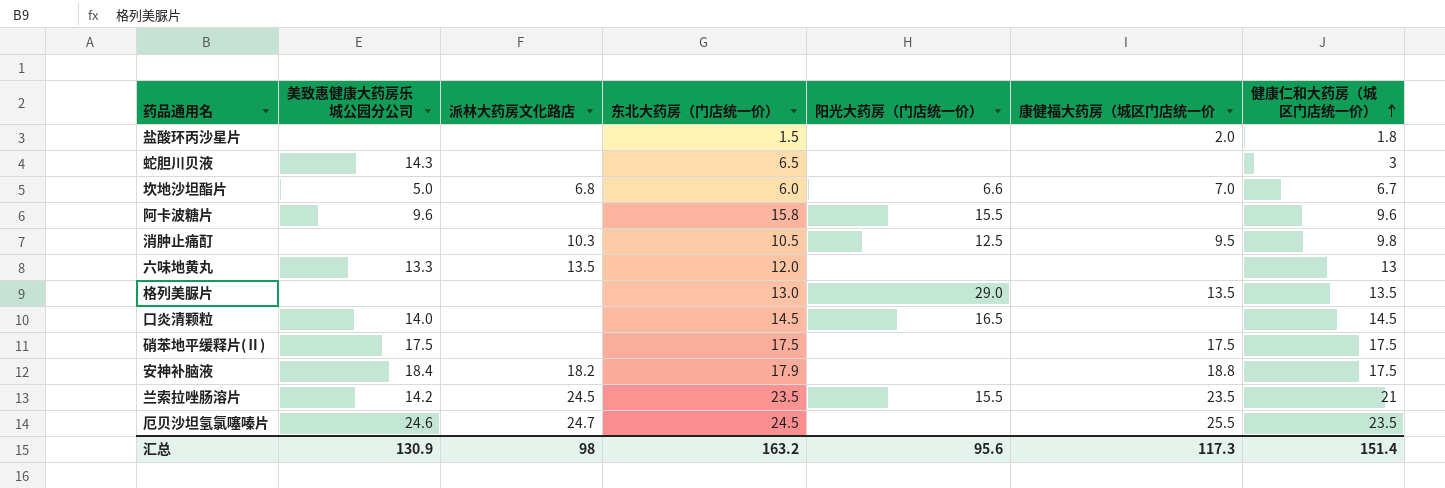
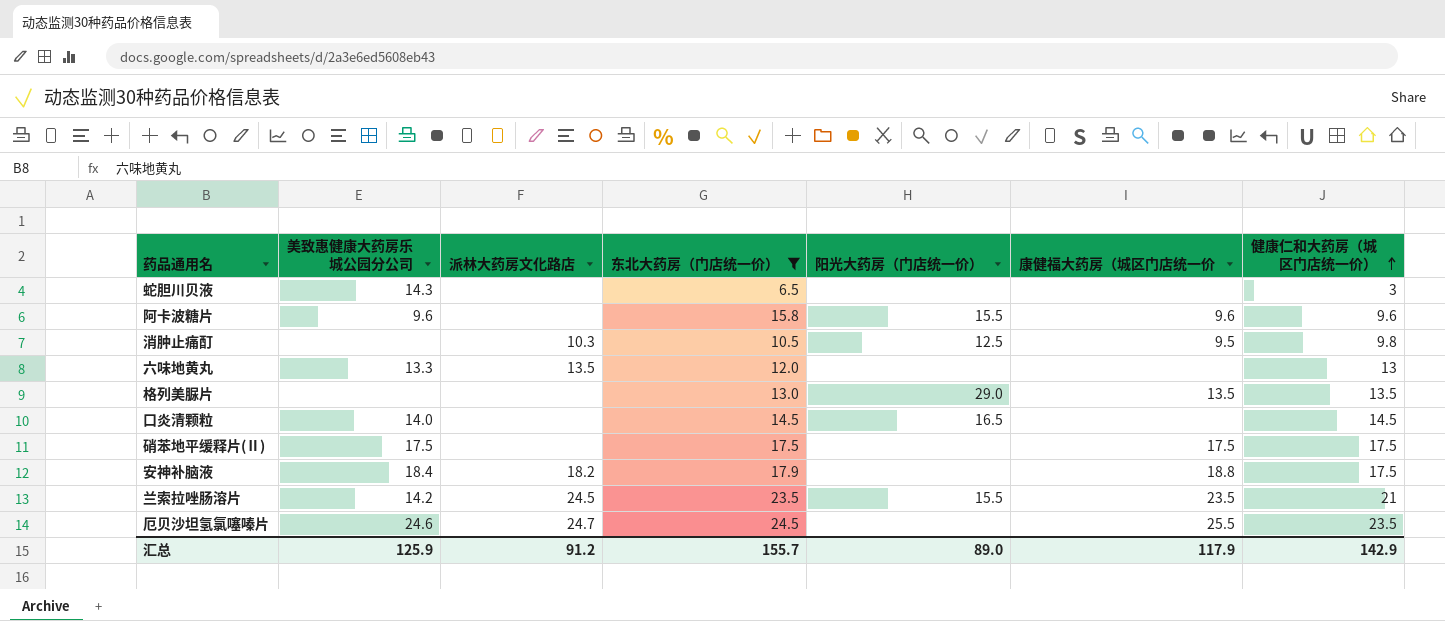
filter: none -> 东北大药房（门店统一价） >= 6.5
阿卡波糖片 | 康健福大药房（城区门店统一价: none -> 9.6
汇总 | 美致惠健康大药房乐城公园分公司: 130.9 -> 125.9
汇总 | 派林大药房文化路店: 98 -> 91.2
汇总 | 东北大药房（门店统一价）: 163.2 -> 155.7
汇总 | 阳光大药房（门店统一价）: 95.6 -> 89.0
汇总 | 康健福大药房（城区门店统一价: 117.3 -> 117.9
汇总 | 健康仁和大药房（城区门店统一价）: 151.4 -> 142.9

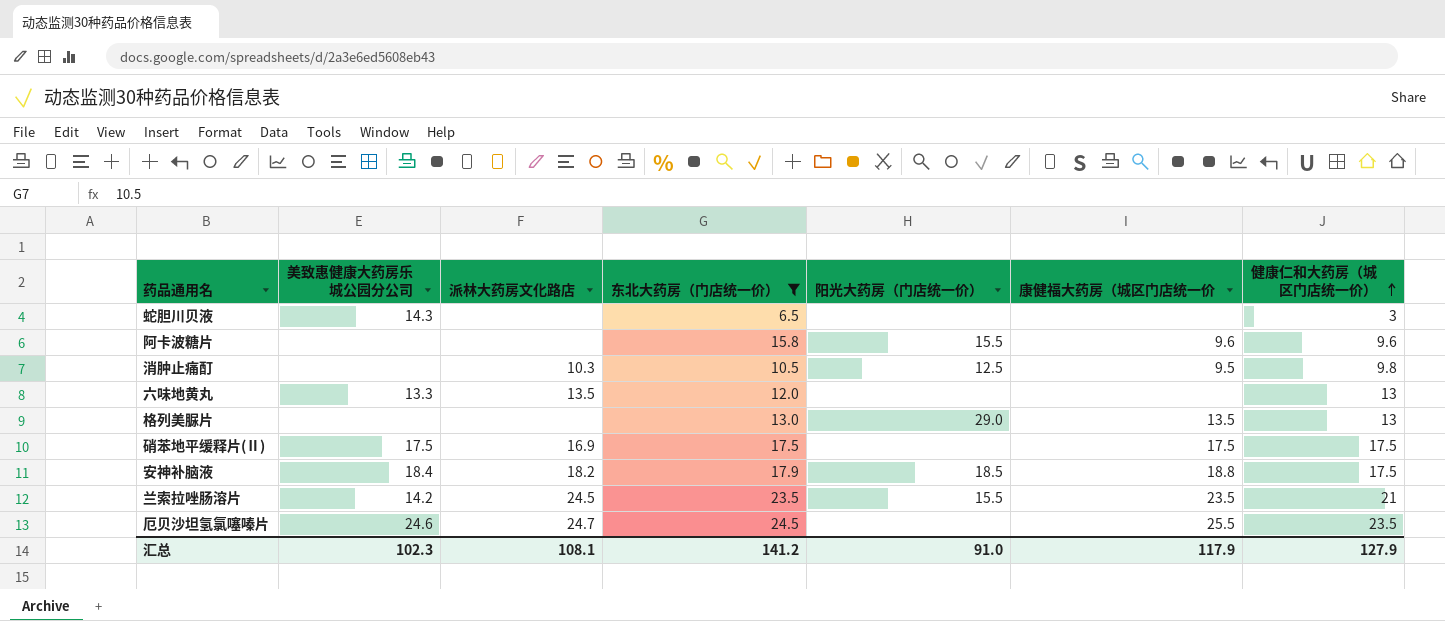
row 口炎清颗粒: 14.0 | none | 14.5 | 16.5 | none | 14.5 -> none
阿卡波糖片 | 美致惠健康大药房乐城公园分公司: 9.6 -> none
格列美脲片 | 健康仁和大药房（城区门店统一价）: 13.5 -> 13
硝苯地平缓释片(Ⅱ) | 派林大药房文化路店: none -> 16.9
安神补脑液 | 阳光大药房（门店统一价）: none -> 18.5
汇总 | 美致惠健康大药房乐城公园分公司: 125.9 -> 102.3
汇总 | 派林大药房文化路店: 91.2 -> 108.1
汇总 | 东北大药房（门店统一价）: 155.7 -> 141.2
汇总 | 阳光大药房（门店统一价）: 89.0 -> 91.0
汇总 | 健康仁和大药房（城区门店统一价）: 142.9 -> 127.9

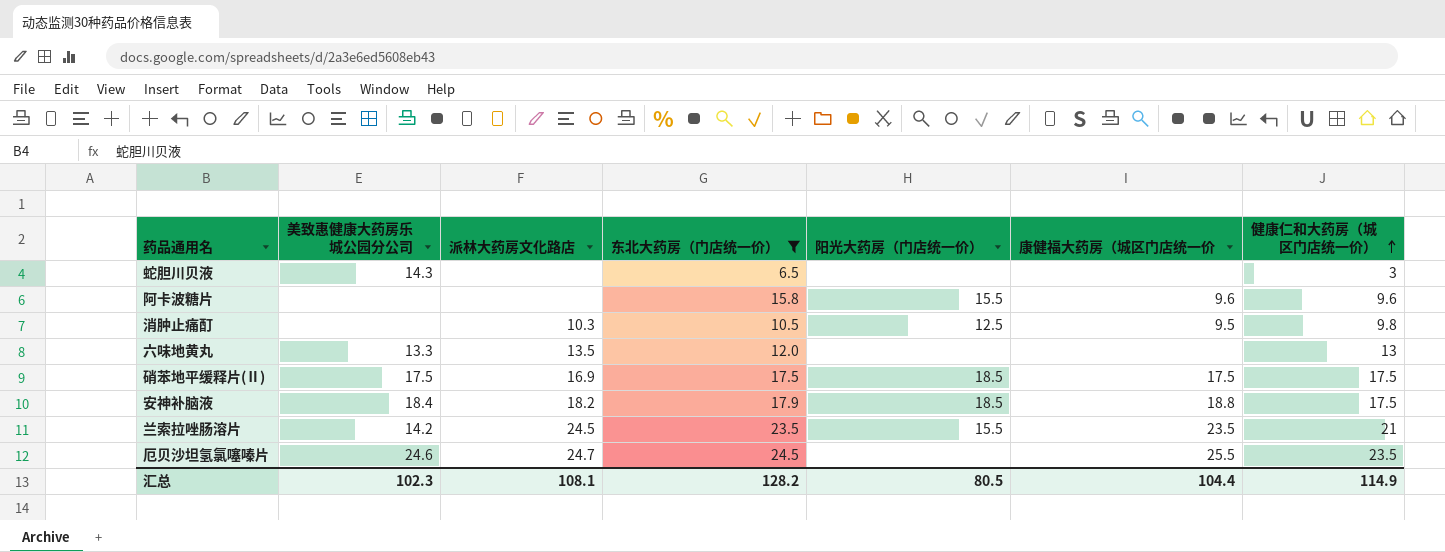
row 格列美脲片: none | none | 13.0 | 29.0 | 13.5 | 13 -> none
硝苯地平缓释片(Ⅱ) | 阳光大药房（门店统一价）: none -> 18.5
汇总 | 东北大药房（门店统一价）: 141.2 -> 128.2
汇总 | 阳光大药房（门店统一价）: 91.0 -> 80.5
汇总 | 康健福大药房（城区门店统一价: 117.9 -> 104.4
汇总 | 健康仁和大药房（城区门店统一价）: 127.9 -> 114.9

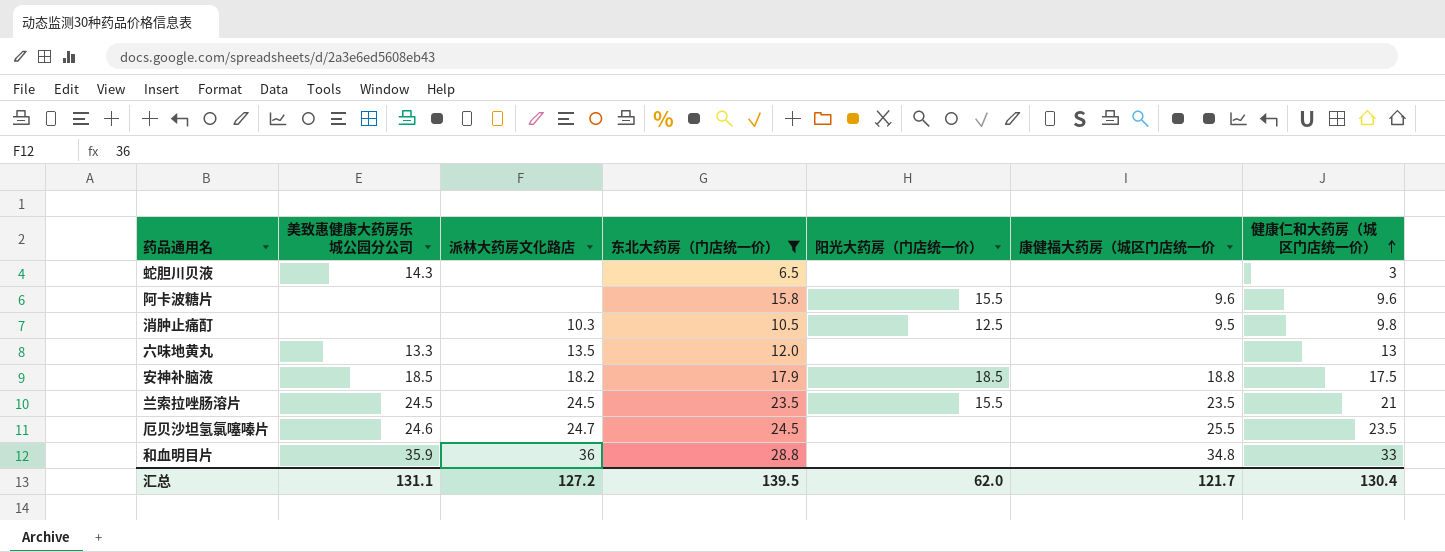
row 硝苯地平缓释片(Ⅱ): 17.5 | 16.9 | 17.5 | 18.5 | 17.5 | 17.5 -> none
安神补脑液 | 美致惠健康大药房乐城公园分公司: 18.4 -> 18.5
兰索拉唑肠溶片 | 美致惠健康大药房乐城公园分公司: 14.2 -> 24.5
row 和血明目片: none -> 35.9 | 36 | 28.8 | none | 34.8 | 33
汇总 | 美致惠健康大药房乐城公园分公司: 102.3 -> 131.1
汇总 | 派林大药房文化路店: 108.1 -> 127.2
汇总 | 东北大药房（门店统一价）: 128.2 -> 139.5
汇总 | 阳光大药房（门店统一价）: 80.5 -> 62.0
汇总 | 康健福大药房（城区门店统一价: 104.4 -> 121.7
汇总 | 健康仁和大药房（城区门店统一价）: 114.9 -> 130.4

